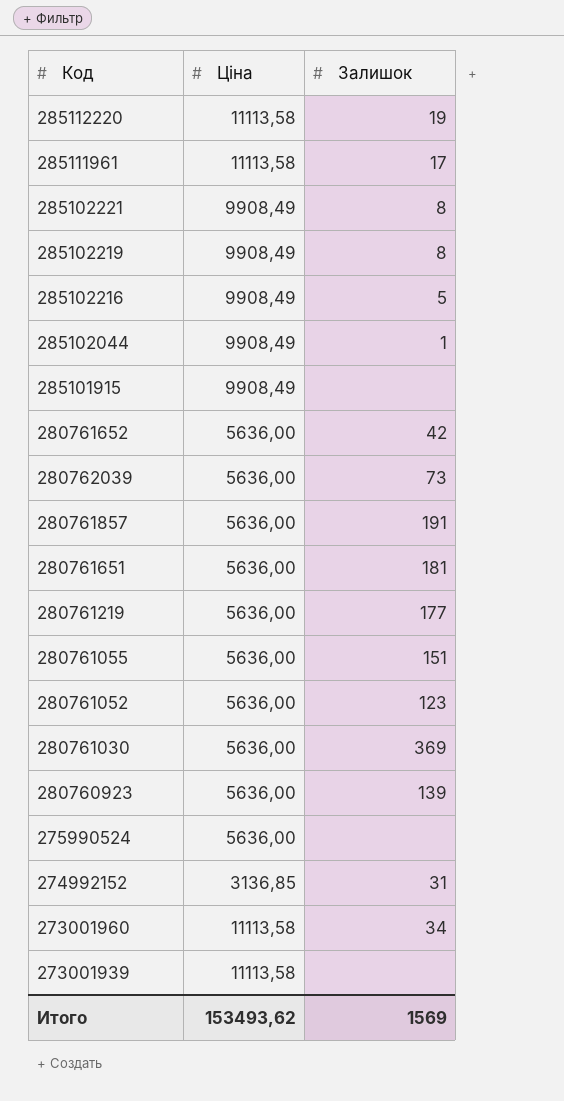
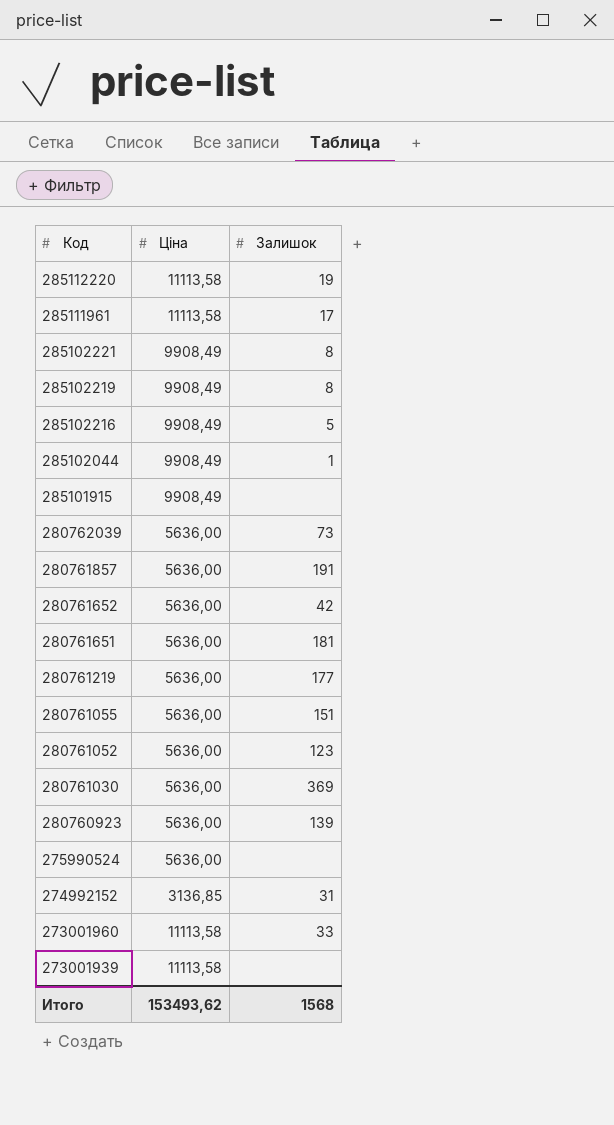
row order: none -> Код descending
273001960 | Залишок: 34 -> 33
Итого | Залишок: 1569 -> 1568

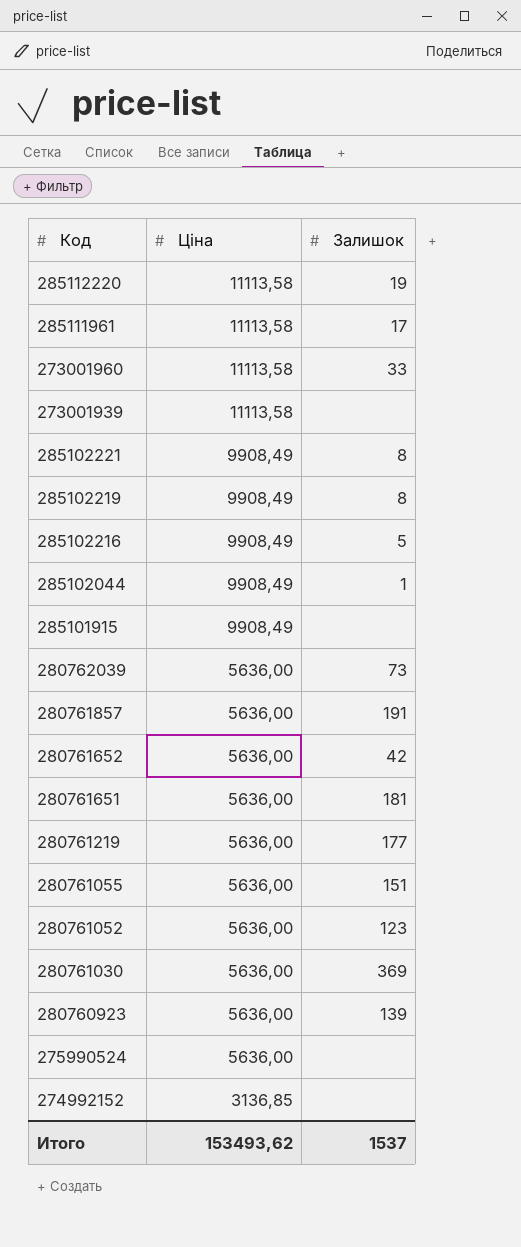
row order: Код descending -> Ціна descending
274992152 | Залишок: 31 -> none
Итого | Залишок: 1568 -> 1537

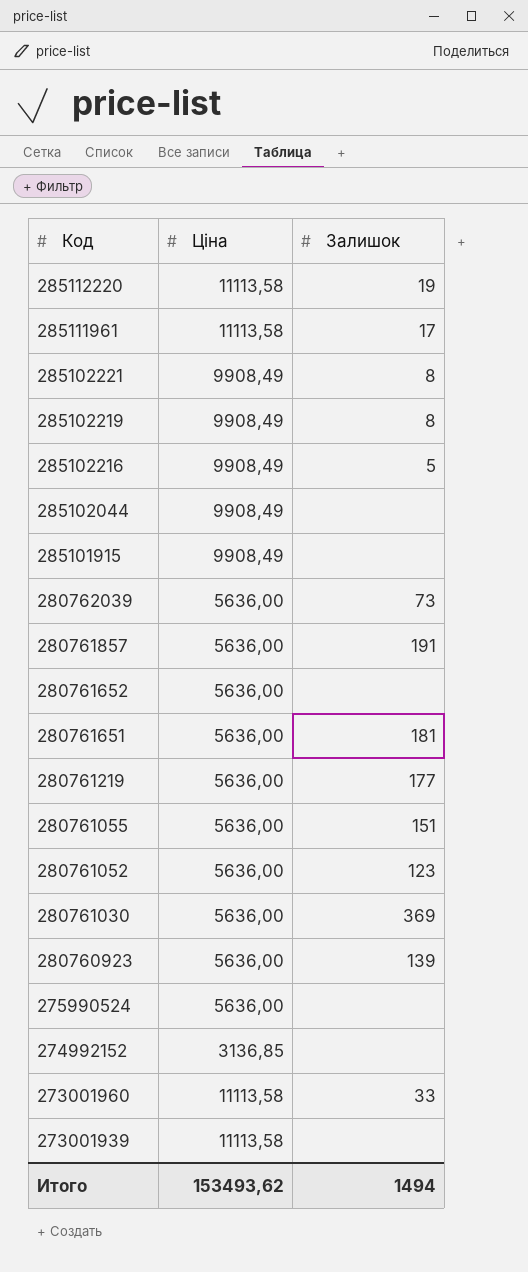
row order: Ціна descending -> Код descending
285102044 | Залишок: 1 -> none
280761652 | Залишок: 42 -> none
Итого | Залишок: 1537 -> 1494

